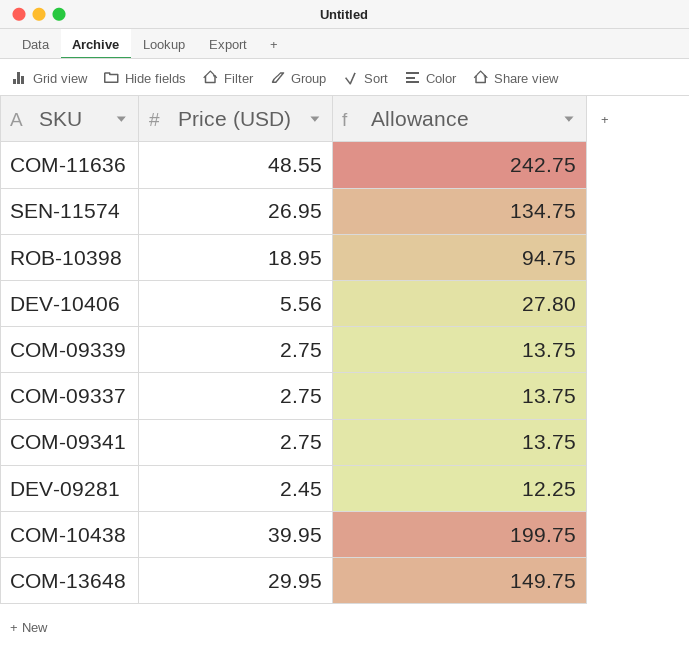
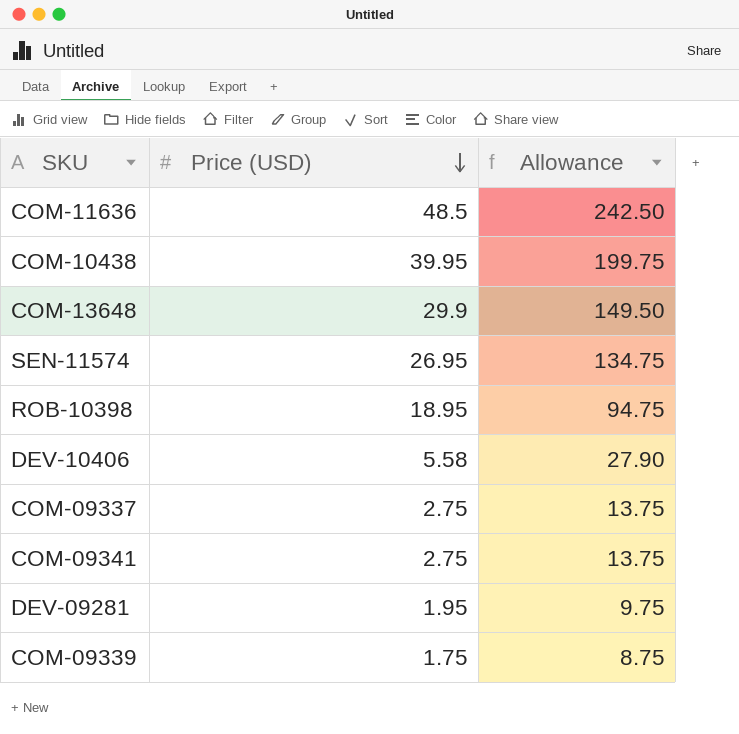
row order: none -> Price (USD) descending
COM-11636 | Price (USD): 48.55 -> 48.5
COM-11636 | Allowance: 242.75 -> 242.50
COM-13648 | Price (USD): 29.95 -> 29.9
COM-13648 | Allowance: 149.75 -> 149.50
DEV-10406 | Price (USD): 5.56 -> 5.58
DEV-10406 | Allowance: 27.80 -> 27.90
DEV-09281 | Price (USD): 2.45 -> 1.95
DEV-09281 | Allowance: 12.25 -> 9.75
COM-09339 | Price (USD): 2.75 -> 1.75
COM-09339 | Allowance: 13.75 -> 8.75

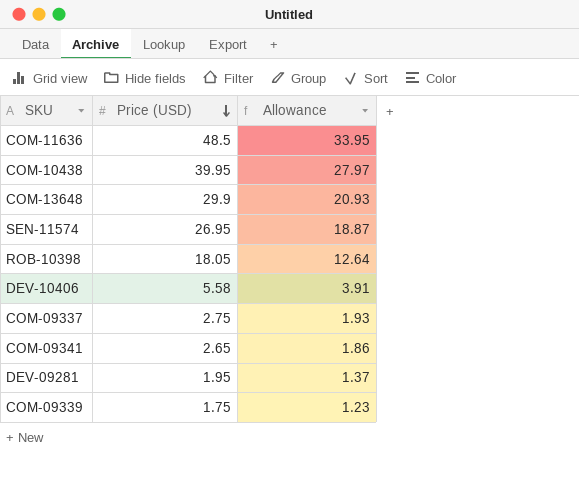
column Allowance | formula: [Price (USD)] * 5 -> [Price (USD)] * 0.7
ROB-10398 | Price (USD): 18.95 -> 18.05
COM-09341 | Price (USD): 2.75 -> 2.65

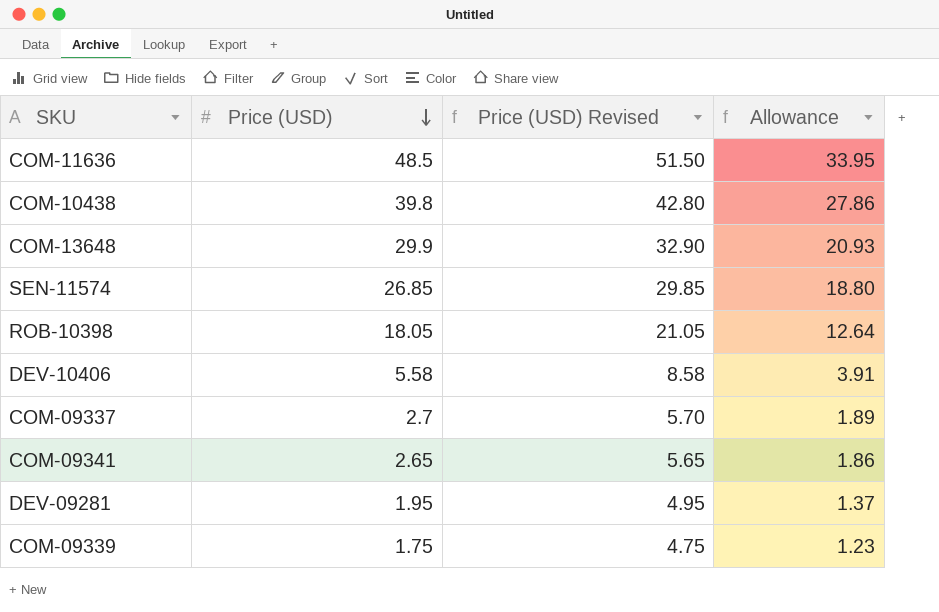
column Price (USD) Revised | formula: none -> [Price (USD)] + 3
COM-10438 | Price (USD): 39.95 -> 39.8
COM-10438 | Allowance: 27.97 -> 27.86
SEN-11574 | Price (USD): 26.95 -> 26.85
SEN-11574 | Allowance: 18.87 -> 18.80
COM-09337 | Price (USD): 2.75 -> 2.7
COM-09337 | Allowance: 1.93 -> 1.89

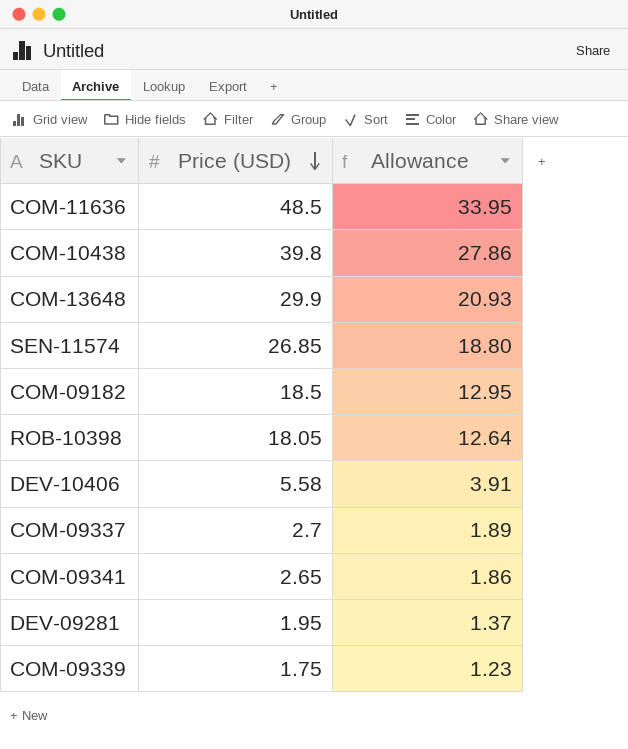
column Price (USD) Revised | formula: [Price (USD)] + 3 -> none
row COM-09182: none -> 18.5 | 12.95

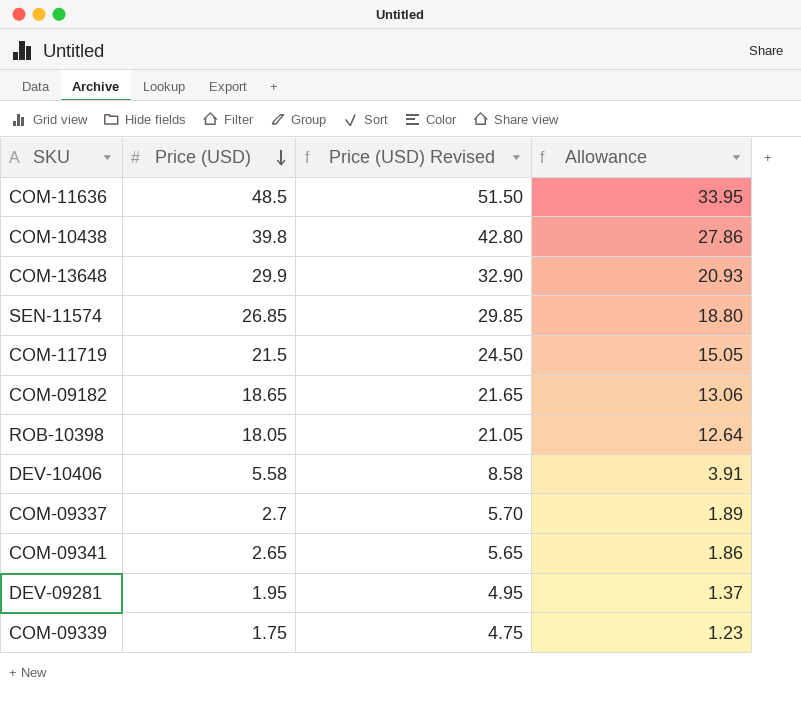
column Price (USD) Revised | formula: none -> [Price (USD)] + 3
row COM-11719: none -> 21.5 | 24.50 | 15.05
COM-09182 | Price (USD): 18.5 -> 18.65
COM-09182 | Allowance: 12.95 -> 13.06

